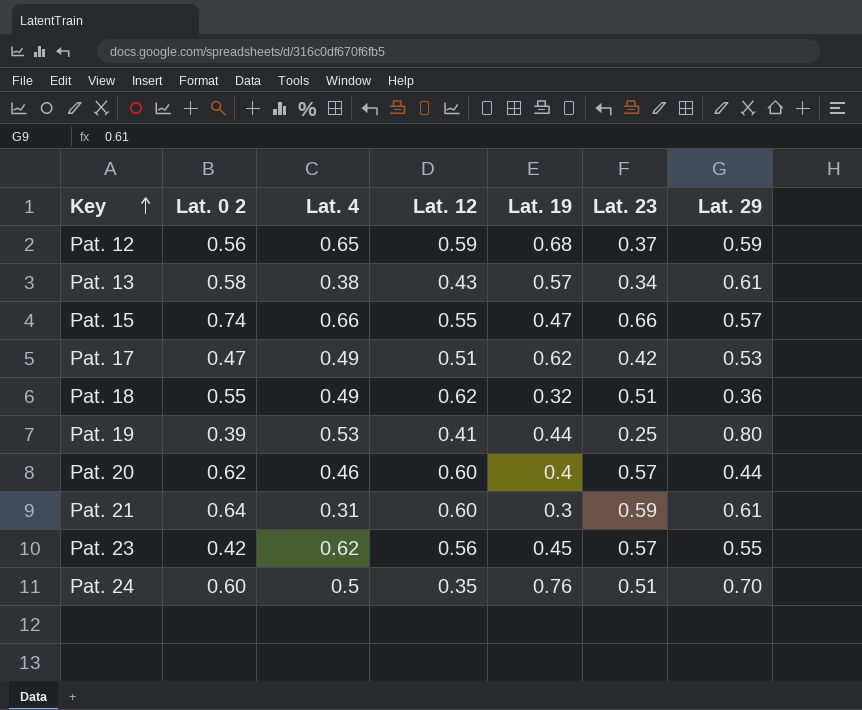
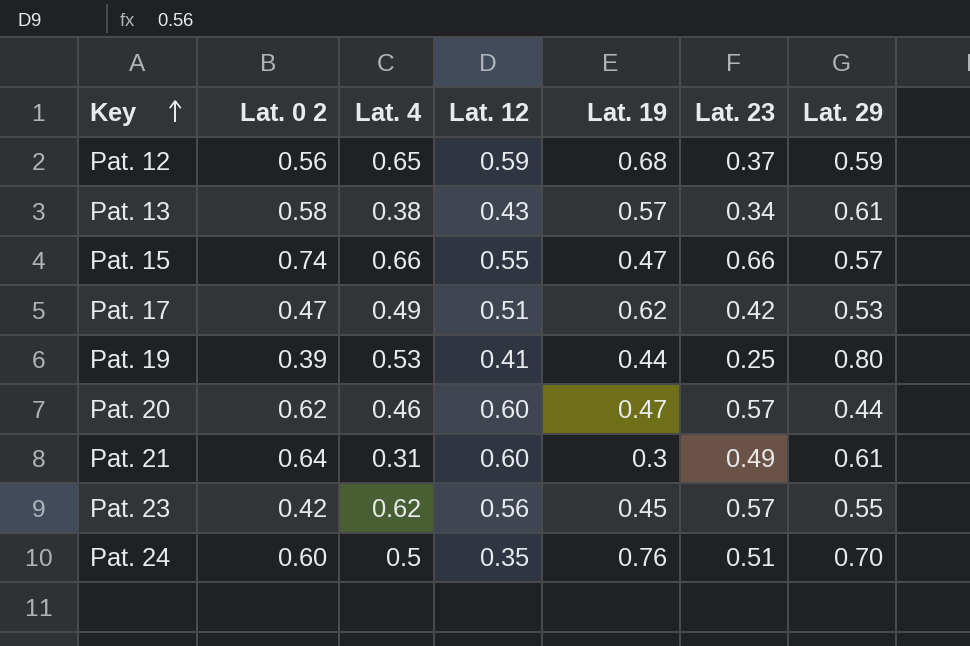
row Pat. 18: 0.55 | 0.49 | 0.62 | 0.32 | 0.51 | 0.36 -> none
Pat. 20 | Lat. 19: 0.4 -> 0.47
Pat. 21 | Lat. 23: 0.59 -> 0.49

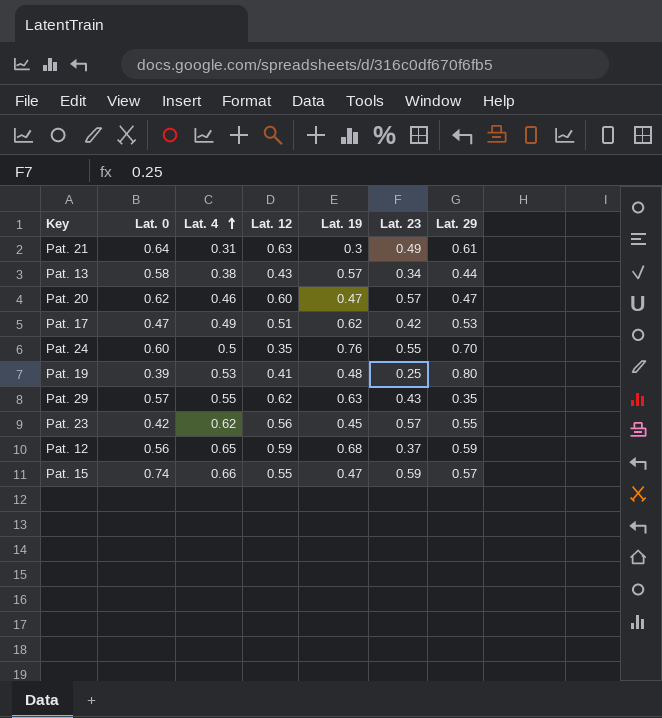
row order: Key ascending -> Lat. 4 ascending
column name: Lat. 0 2 -> Lat. 0
Pat. 21 | Lat. 12: 0.60 -> 0.63
Pat. 13 | Lat. 29: 0.61 -> 0.44
Pat. 20 | Lat. 29: 0.44 -> 0.47
Pat. 24 | Lat. 23: 0.51 -> 0.55
Pat. 19 | Lat. 19: 0.44 -> 0.48
row Pat. 29: none -> 0.57 | 0.55 | 0.62 | 0.63 | 0.43 | 0.35
Pat. 15 | Lat. 23: 0.66 -> 0.59

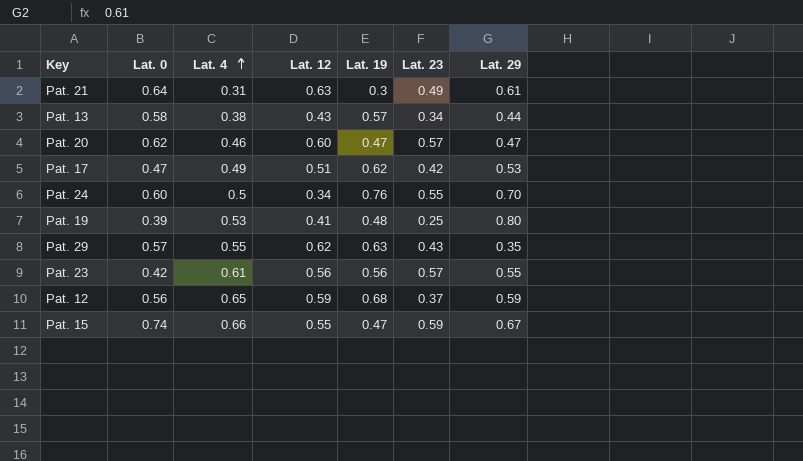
Pat. 24 | Lat. 12: 0.35 -> 0.34
Pat. 23 | Lat. 4: 0.62 -> 0.61
Pat. 23 | Lat. 19: 0.45 -> 0.56
Pat. 15 | Lat. 29: 0.57 -> 0.67

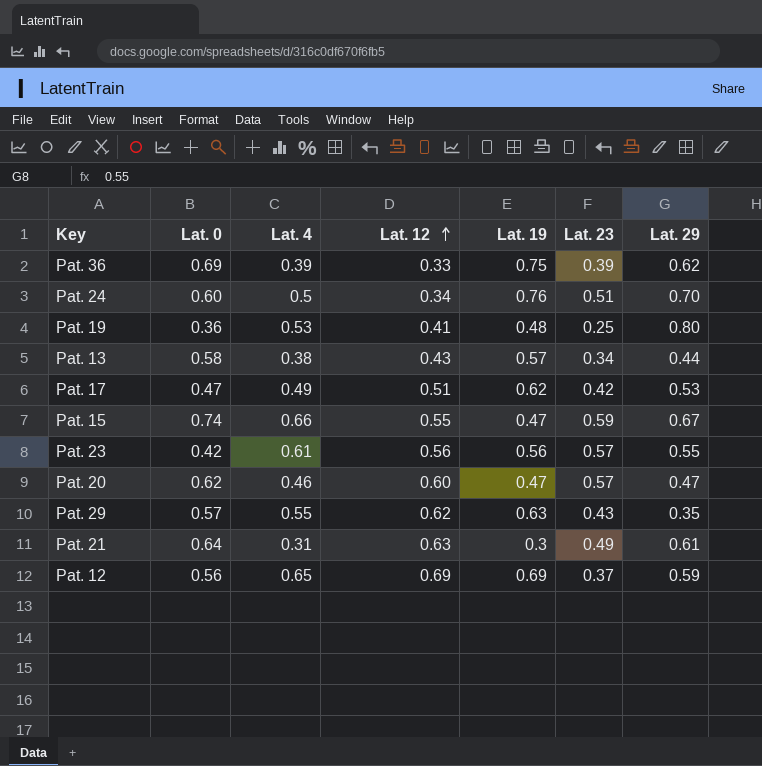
row order: Lat. 4 ascending -> Lat. 12 ascending
row Pat. 36: none -> 0.69 | 0.39 | 0.33 | 0.75 | 0.39 | 0.62
Pat. 24 | Lat. 23: 0.55 -> 0.51
Pat. 19 | Lat. 0: 0.39 -> 0.36
Pat. 12 | Lat. 12: 0.59 -> 0.69
Pat. 12 | Lat. 19: 0.68 -> 0.69

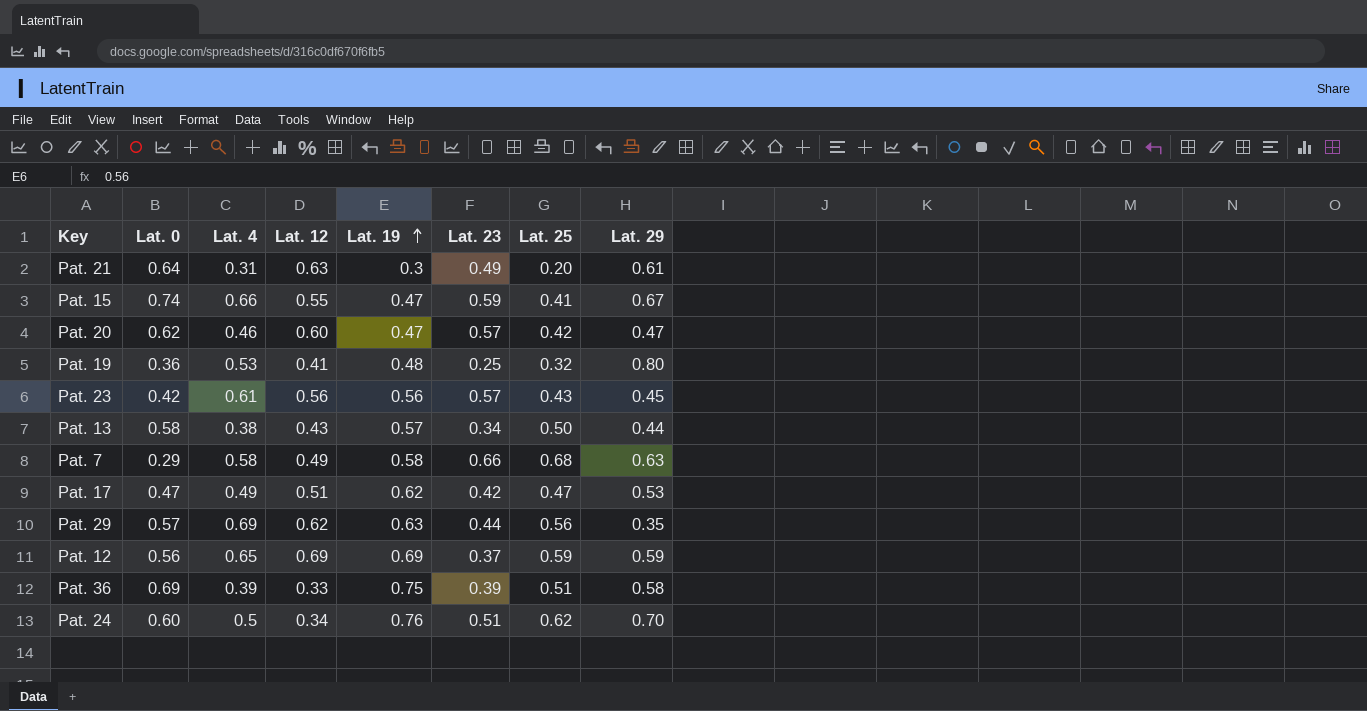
row order: Lat. 12 ascending -> Lat. 19 ascending
column Lat. 25 | position: none -> 7
Pat. 23 | Lat. 29: 0.55 -> 0.45
row Pat. 7: none -> 0.29 | 0.58 | 0.49 | 0.58 | 0.66 | 0.68 | 0.63
Pat. 29 | Lat. 4: 0.55 -> 0.69
Pat. 29 | Lat. 23: 0.43 -> 0.44
Pat. 36 | Lat. 29: 0.62 -> 0.58

